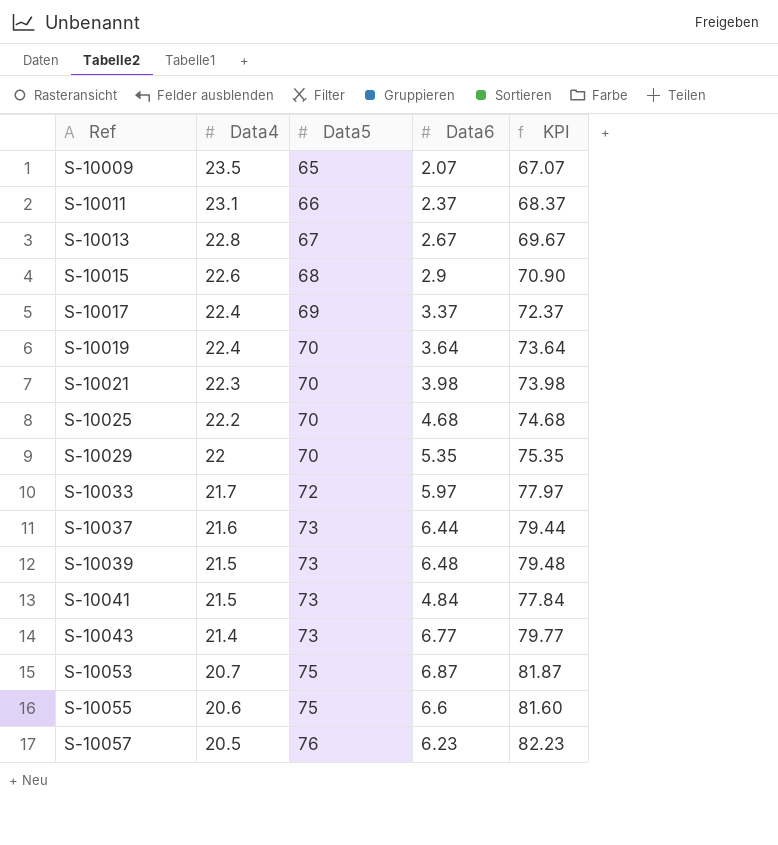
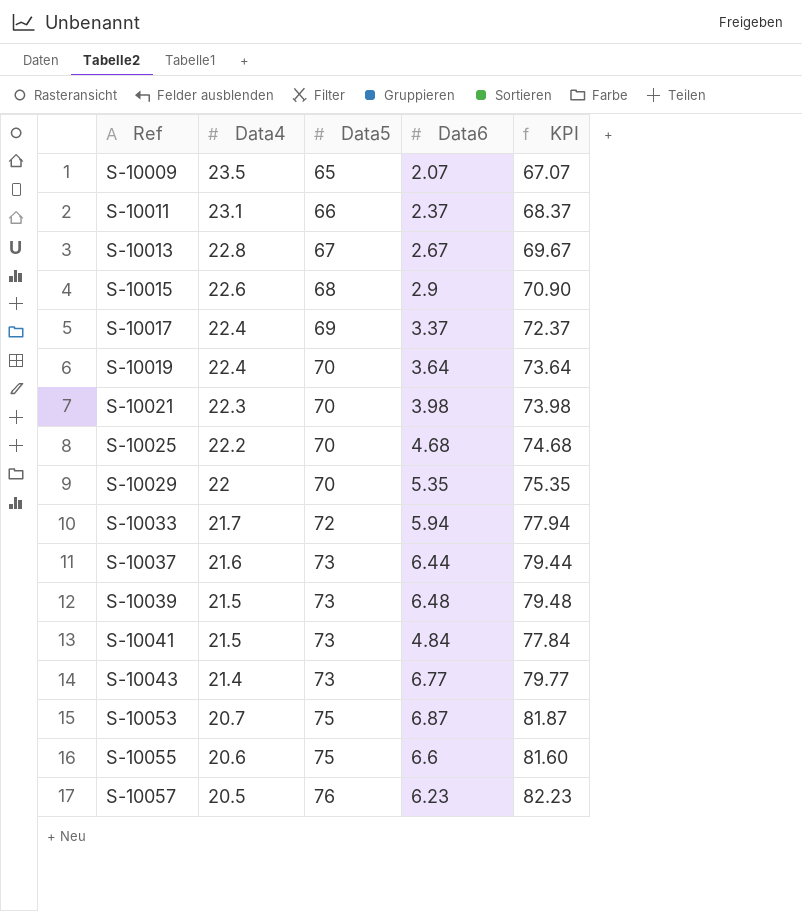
S-10033 | Data6: 5.97 -> 5.94
S-10033 | KPI: 77.97 -> 77.94

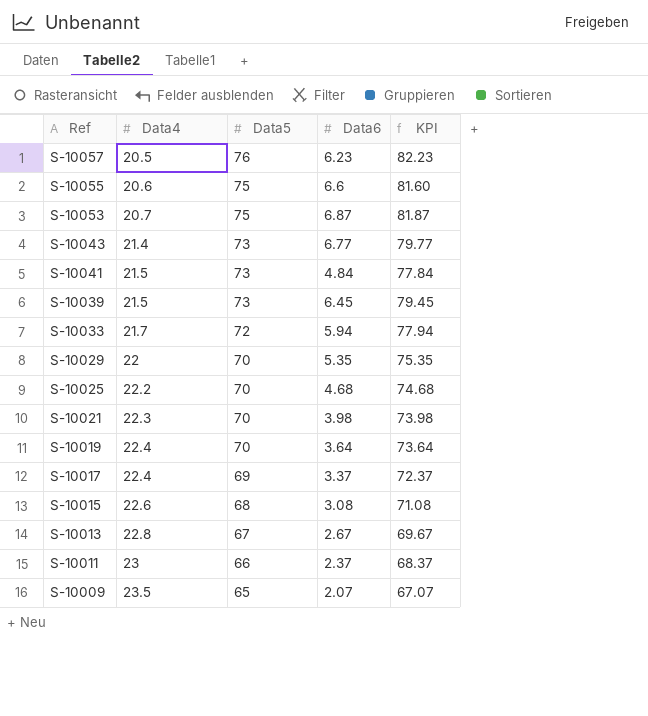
row order: Ref ascending -> Ref descending
row S-10037: 21.6 | 73 | 6.44 | 79.44 -> none
S-10039 | Data6: 6.48 -> 6.45
S-10039 | KPI: 79.48 -> 79.45
S-10015 | Data6: 2.9 -> 3.08
S-10015 | KPI: 70.90 -> 71.08
S-10011 | Data4: 23.1 -> 23

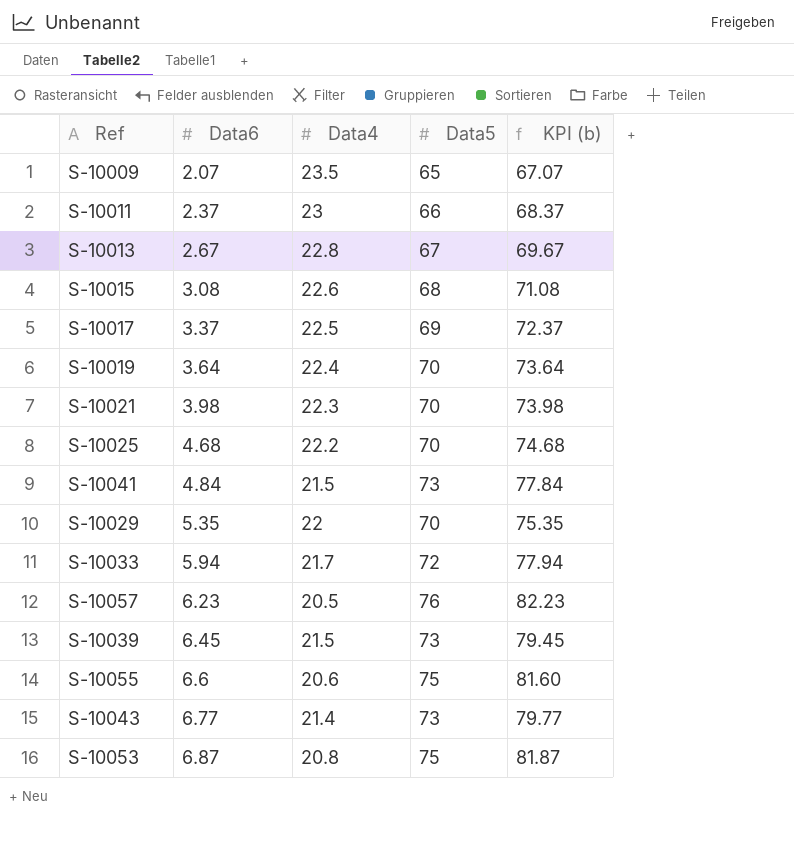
row order: Ref descending -> Data6 ascending
column Data6 | position: 4 -> 2
column name: KPI -> KPI (b)
S-10017 | Data4: 22.4 -> 22.5
S-10053 | Data4: 20.7 -> 20.8

